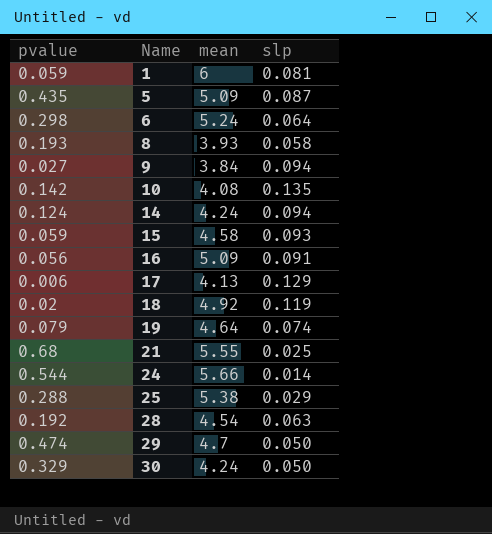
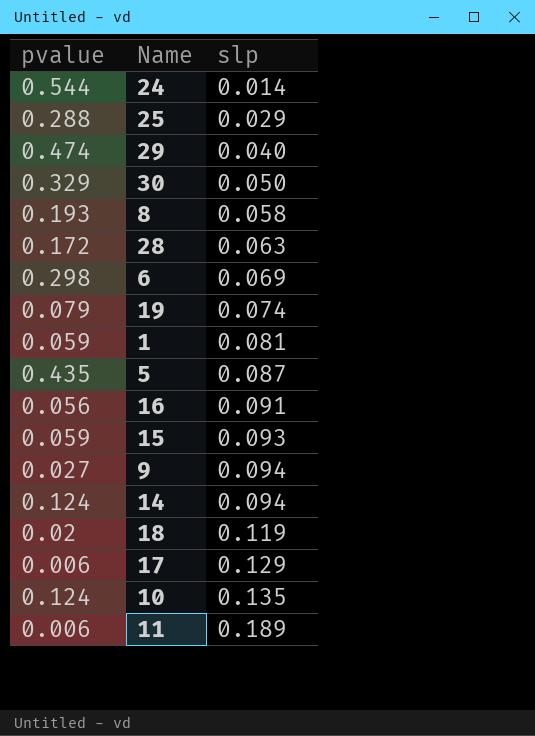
row order: Name ascending -> slp ascending
column mean | position: 3 -> none
row 21: 0.68 | 5.55 | 0.025 -> none
29 | slp: 0.050 -> 0.040
28 | pvalue: 0.192 -> 0.172
6 | slp: 0.064 -> 0.069
10 | pvalue: 0.142 -> 0.124
row 11: none -> 0.006 | 0.189

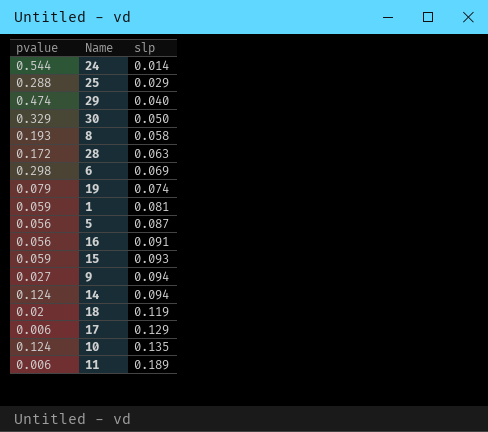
5 | pvalue: 0.435 -> 0.056

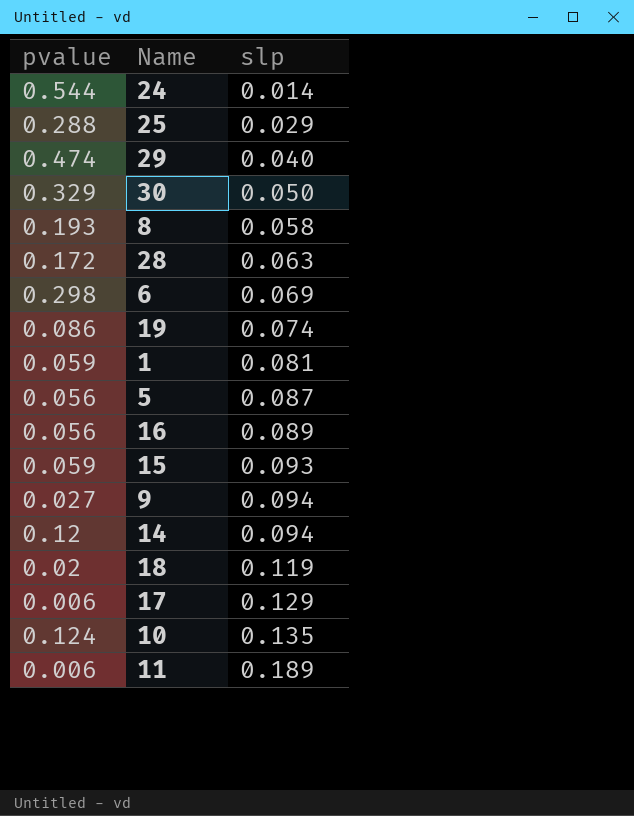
19 | pvalue: 0.079 -> 0.086
16 | slp: 0.091 -> 0.089
14 | pvalue: 0.124 -> 0.12

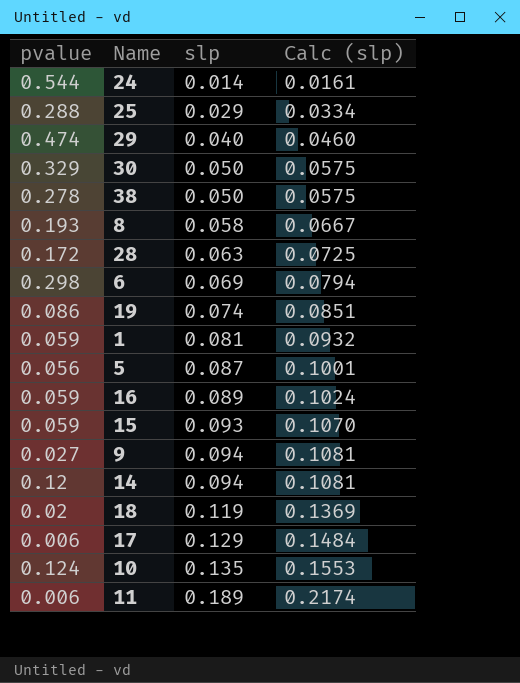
column Calc (slp) | formula: none -> [slp] * 1.15
row 38: none -> 0.278 | 0.050 | 0.0575
16 | pvalue: 0.056 -> 0.059

